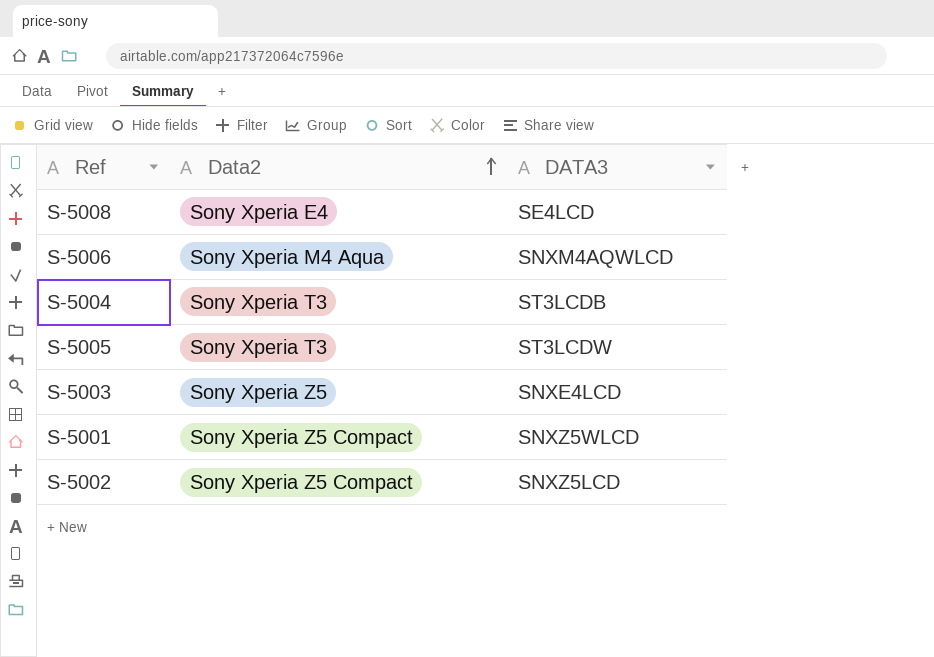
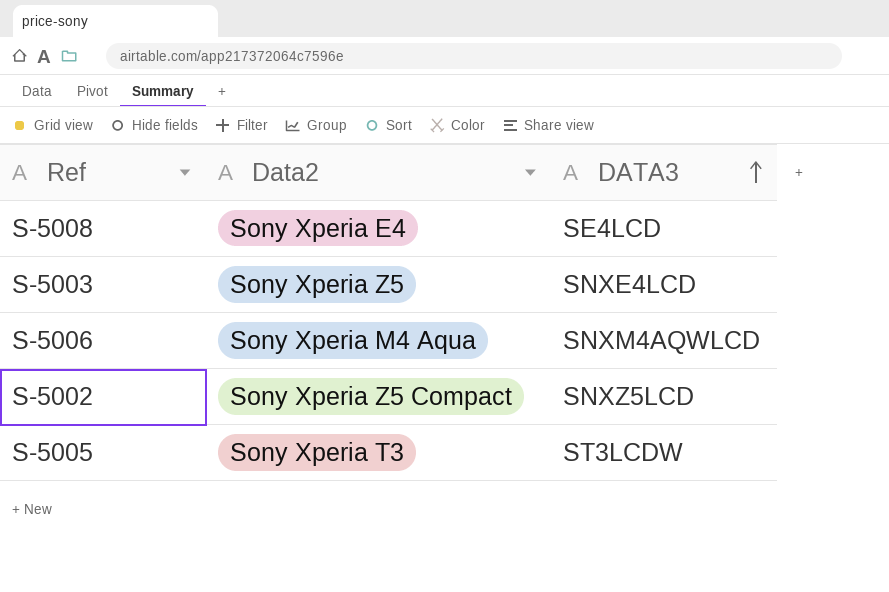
row order: Data2 ascending -> DATA3 ascending
row S-5004: Sony Xperia T3 | ST3LCDB -> none
row S-5001: Sony Xperia Z5 Compact | SNXZ5WLCD -> none

